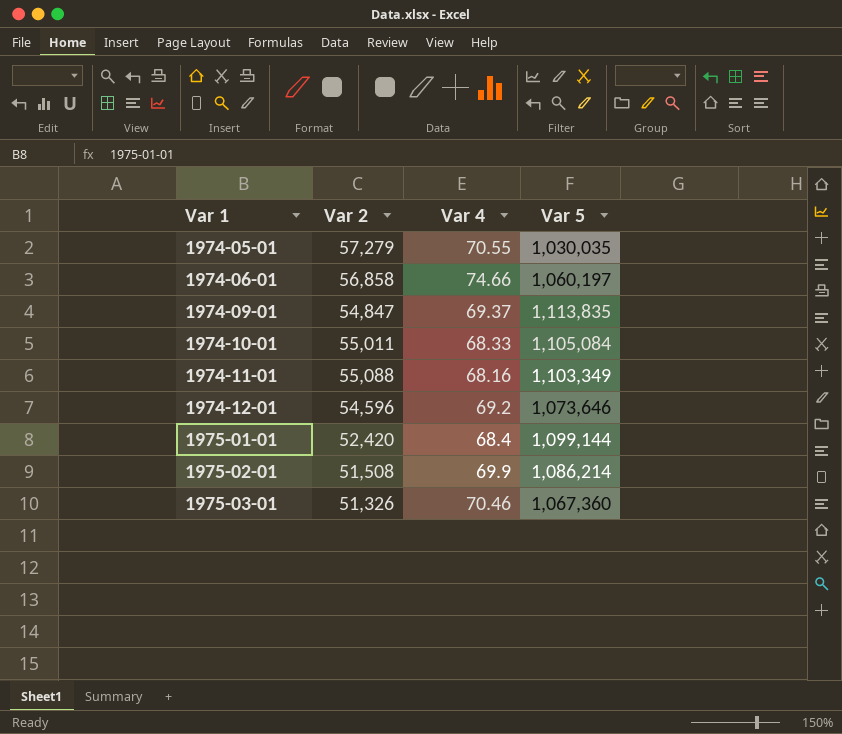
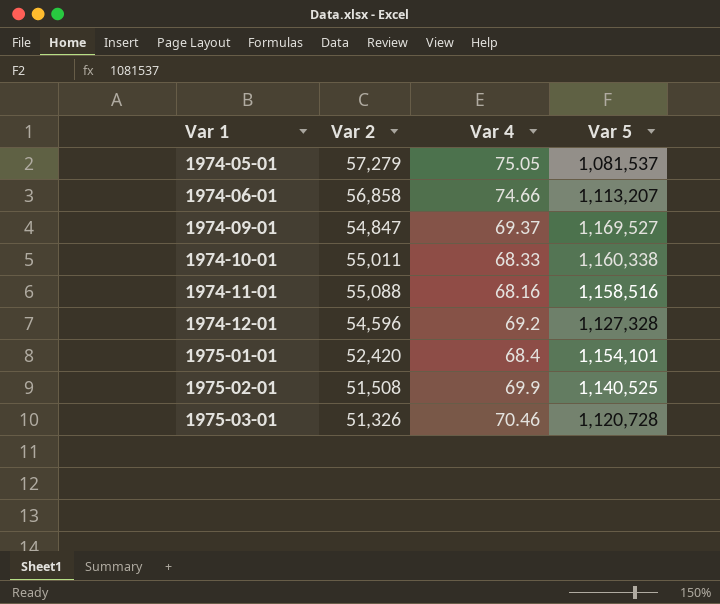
1974-05-01 | Var 4: 70.55 -> 75.05
1974-05-01 | Var 5: 1,030,035 -> 1,081,537
1974-06-01 | Var 5: 1,060,197 -> 1,113,207
1974-09-01 | Var 5: 1,113,835 -> 1,169,527
1974-10-01 | Var 5: 1,105,084 -> 1,160,338
1974-11-01 | Var 5: 1,103,349 -> 1,158,516
1974-12-01 | Var 5: 1,073,646 -> 1,127,328
1975-01-01 | Var 5: 1,099,144 -> 1,154,101
1975-02-01 | Var 5: 1,086,214 -> 1,140,525
1975-03-01 | Var 5: 1,067,360 -> 1,120,728

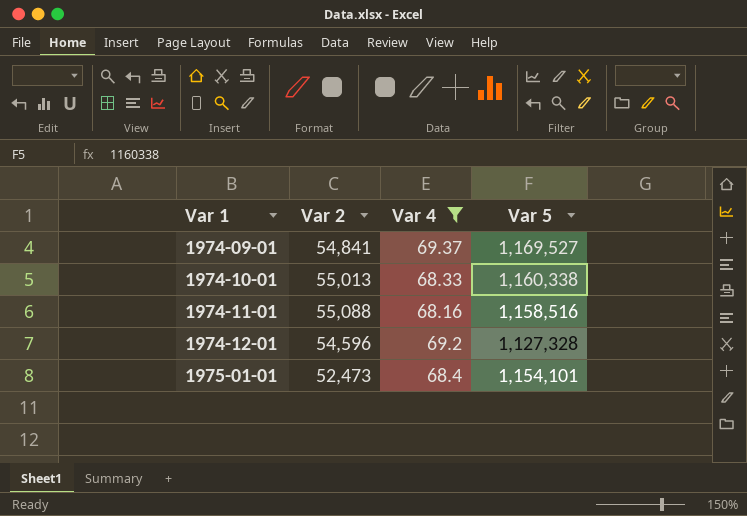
filter: none -> Var 4 <= 69.37
1974-09-01 | Var 2: 54,847 -> 54,841
1974-10-01 | Var 2: 55,011 -> 55,013
1975-01-01 | Var 2: 52,420 -> 52,473

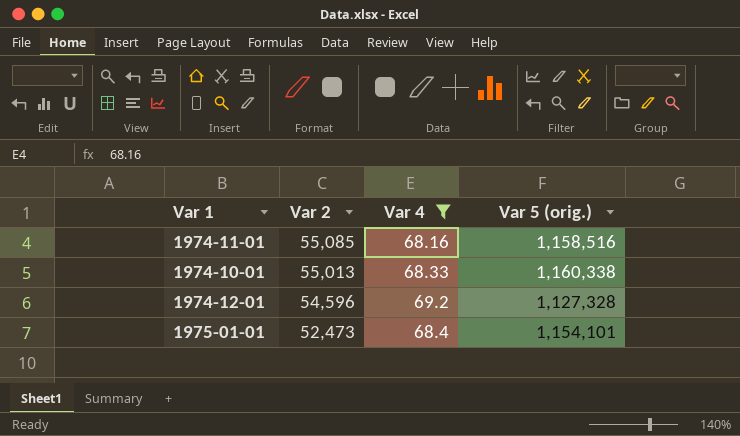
row order: Var 1 ascending -> Var 2 descending
column name: Var 5 -> Var 5 (orig.)
row 1974-09-01: 54,841 | 69.37 | 1,169,527 -> none
1974-11-01 | Var 2: 55,088 -> 55,085

